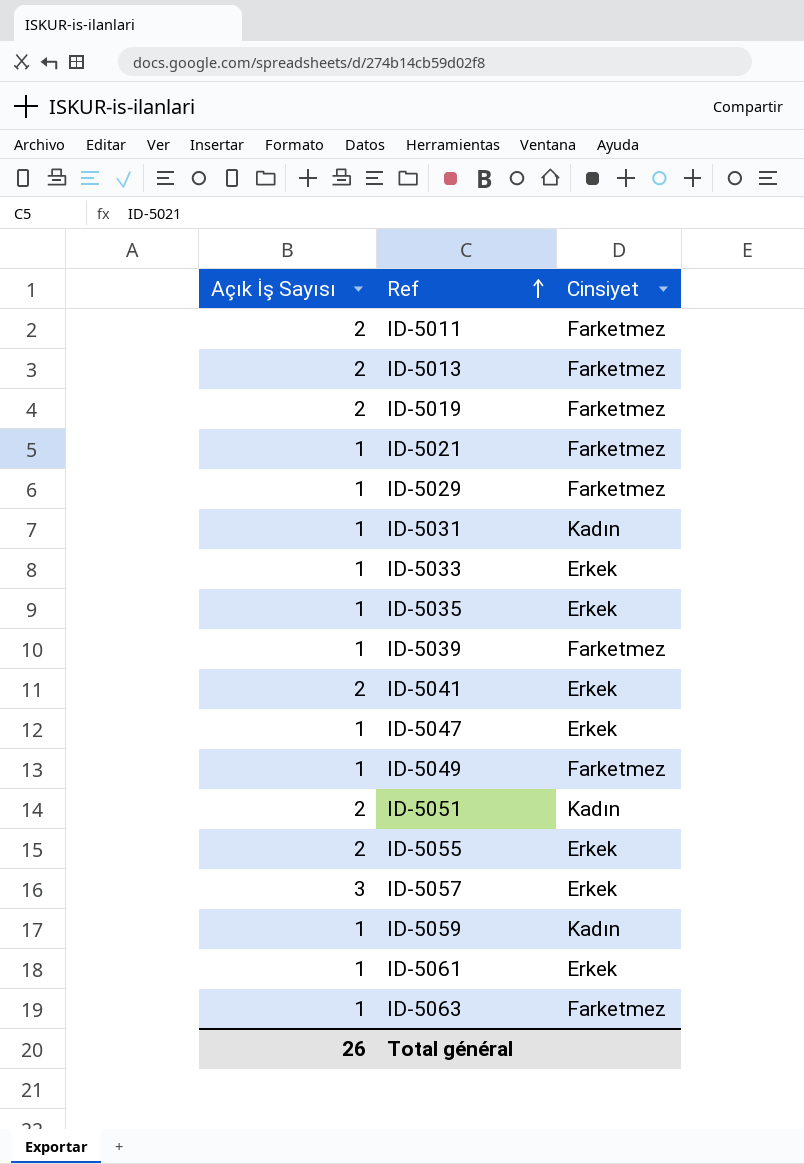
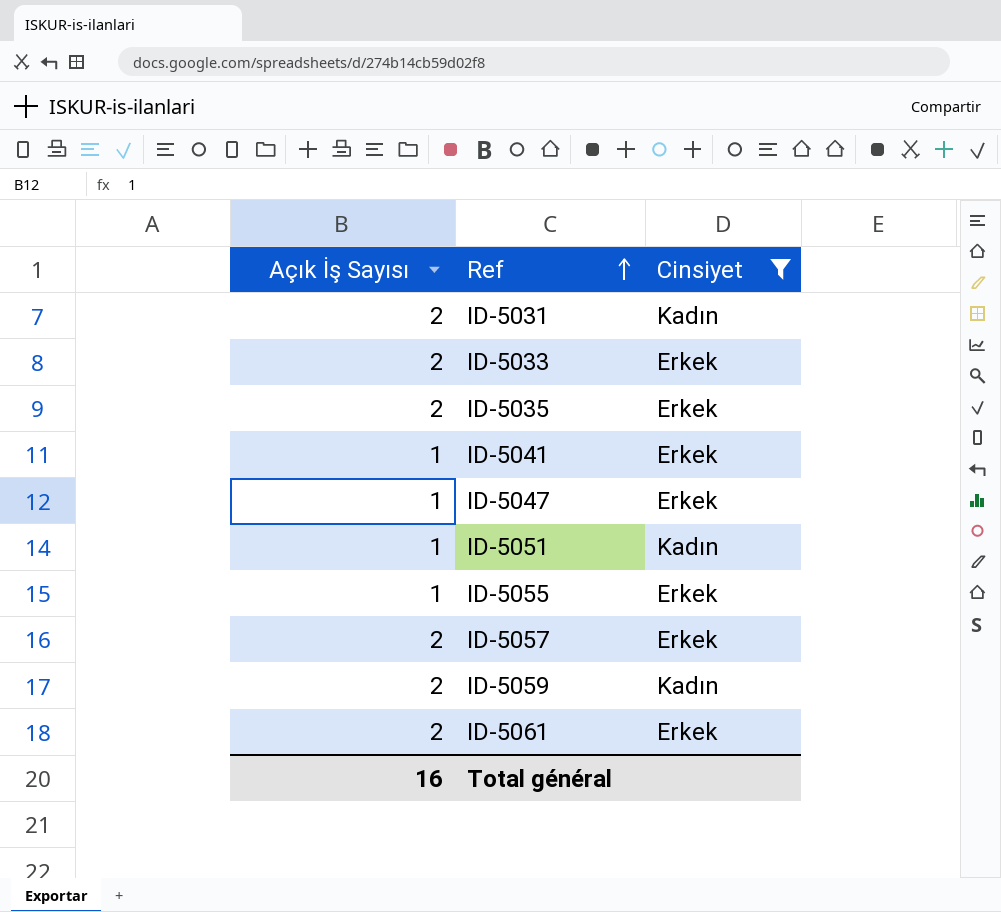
filter: none -> Cinsiyet != Farketmez
ID-5031 | Açık İş Sayısı: 1 -> 2
ID-5033 | Açık İş Sayısı: 1 -> 2
ID-5035 | Açık İş Sayısı: 1 -> 2
ID-5041 | Açık İş Sayısı: 2 -> 1
ID-5051 | Açık İş Sayısı: 2 -> 1
ID-5055 | Açık İş Sayısı: 2 -> 1
ID-5057 | Açık İş Sayısı: 3 -> 2
ID-5059 | Açık İş Sayısı: 1 -> 2
ID-5061 | Açık İş Sayısı: 1 -> 2
Total général | Açık İş Sayısı: 26 -> 16

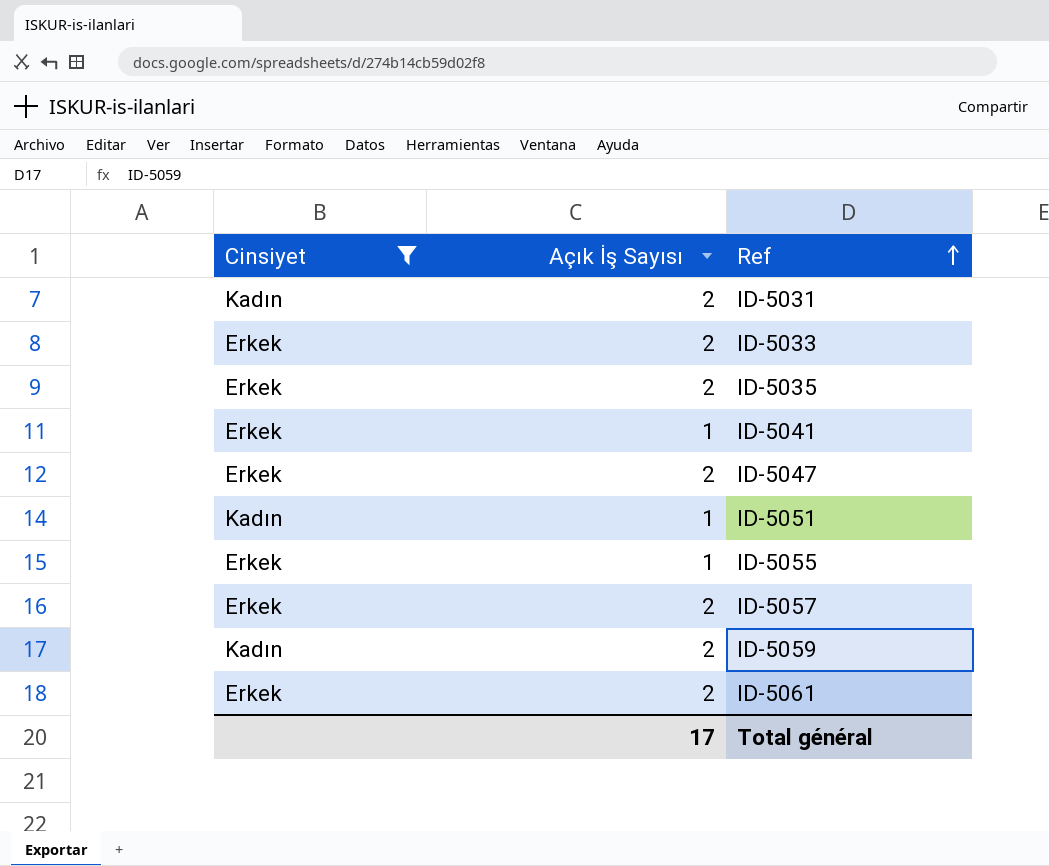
column Cinsiyet | position: 3 -> 1
ID-5047 | Açık İş Sayısı: 1 -> 2
Total général | Açık İş Sayısı: 16 -> 17

